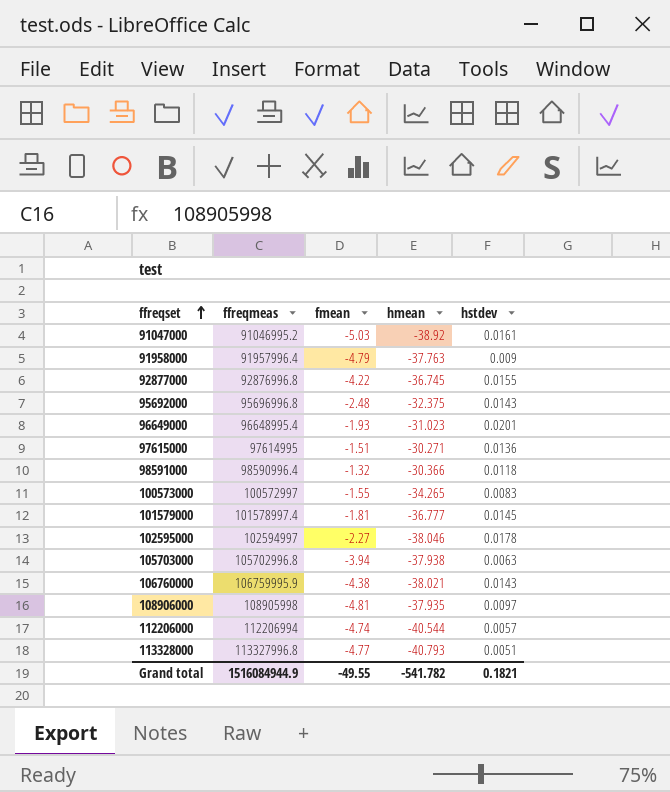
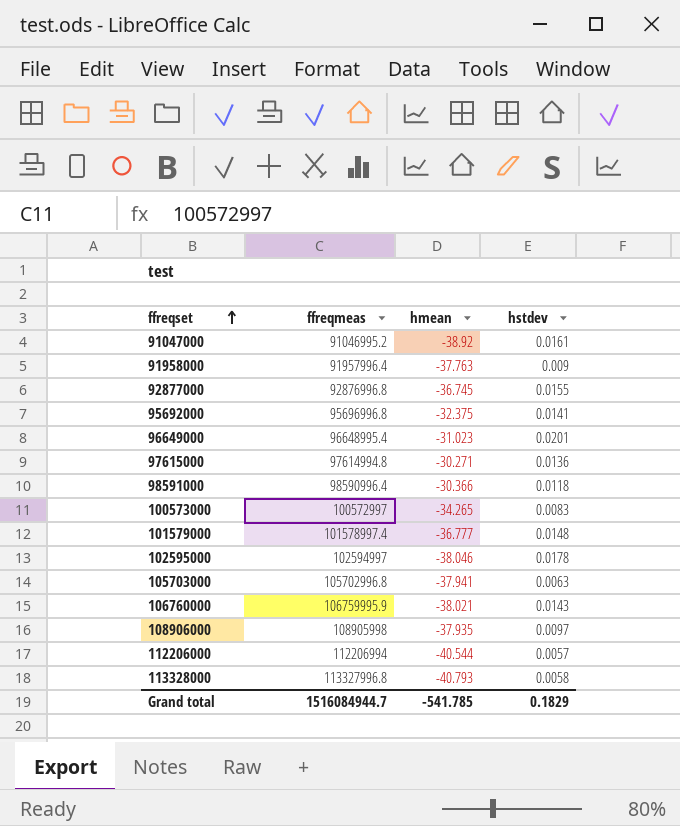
column fmean | position: 3 -> none
95692000 | hstdev: 0.0143 -> 0.0141
97615000 | ffreqmeas: 97614995 -> 97614994.8
101579000 | hstdev: 0.0145 -> 0.0148
105703000 | hmean: -37.938 -> -37.941
113328000 | hstdev: 0.0051 -> 0.0058
Grand total | ffreqmeas: 1516084944.9 -> 1516084944.7
Grand total | hmean: -541.782 -> -541.785
Grand total | hstdev: 0.1821 -> 0.1829

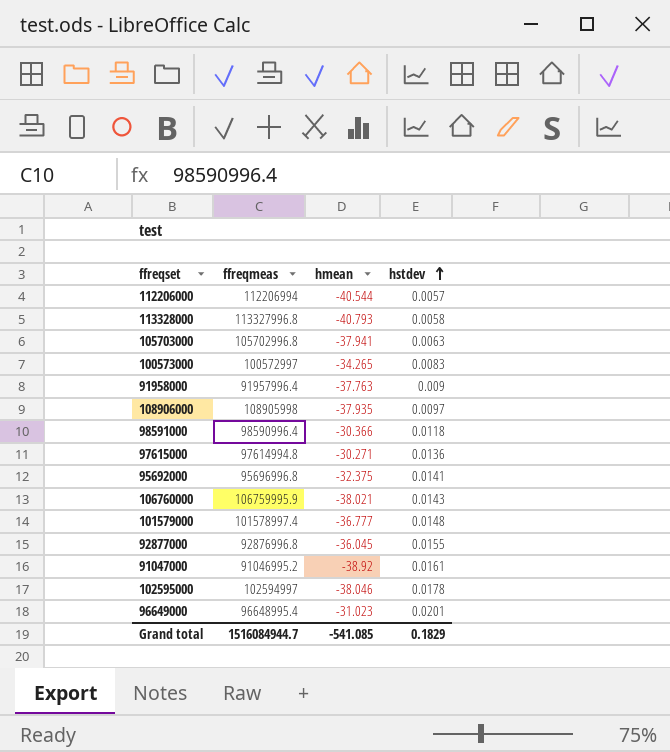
row order: ffreqset ascending -> hstdev ascending
92877000 | hmean: -36.745 -> -36.045
Grand total | hmean: -541.785 -> -541.085

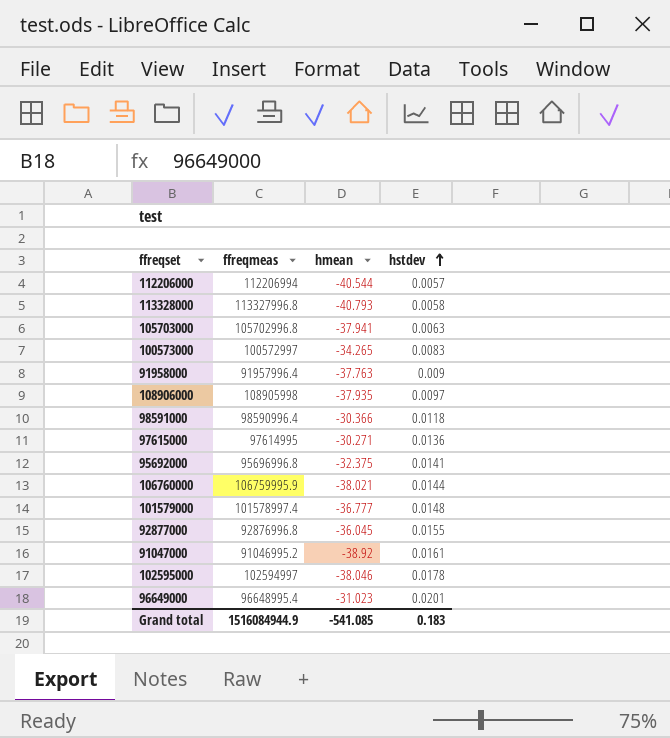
97615000 | ffreqmeas: 97614994.8 -> 97614995
106760000 | hstdev: 0.0143 -> 0.0144
Grand total | ffreqmeas: 1516084944.7 -> 1516084944.9
Grand total | hstdev: 0.1829 -> 0.183

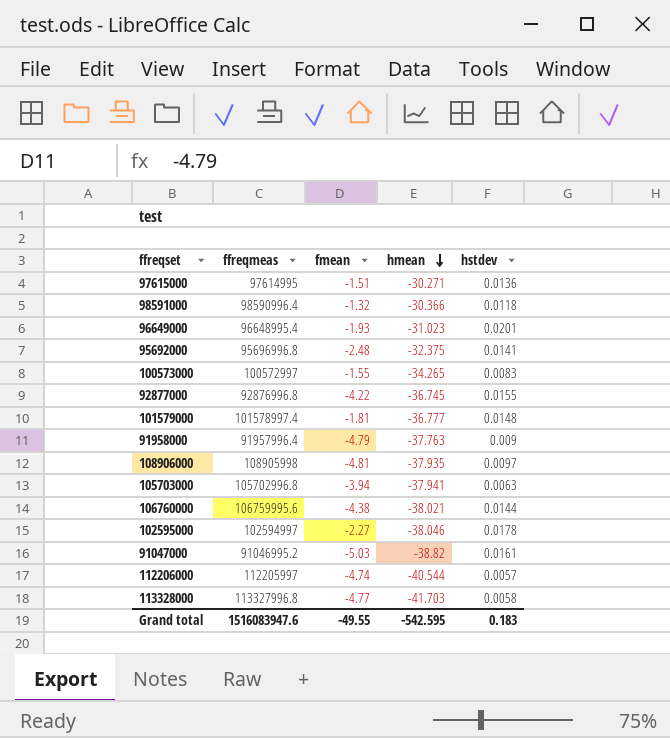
row order: hstdev ascending -> hmean descending
column fmean | position: none -> 3
92877000 | hmean: -36.045 -> -36.745
106760000 | ffreqmeas: 106759995.9 -> 106759995.6
91047000 | hmean: -38.92 -> -38.82
112206000 | ffreqmeas: 112206994 -> 112205997
113328000 | hmean: -40.793 -> -41.703
Grand total | ffreqmeas: 1516084944.9 -> 1516083947.6
Grand total | hmean: -541.085 -> -542.595

